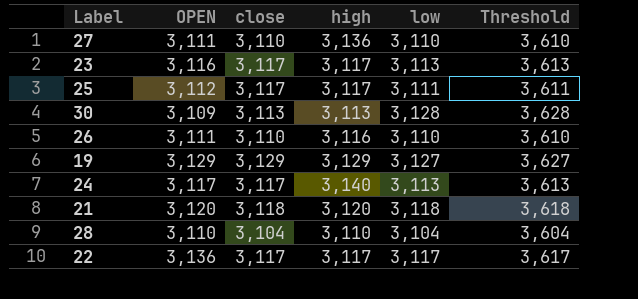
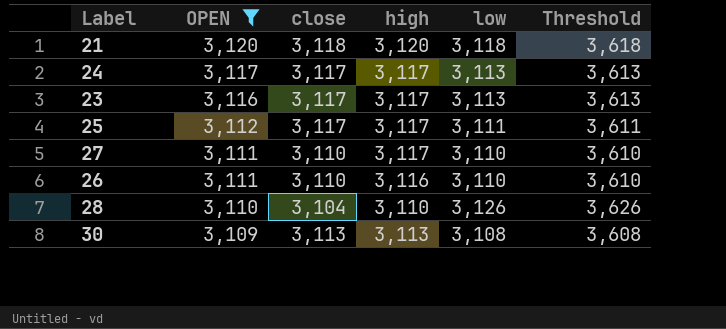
filter: none -> OPEN <= 3,120
row order: none -> OPEN descending
24 | high: 3,140 -> 3,117
27 | high: 3,136 -> 3,117
28 | low: 3,104 -> 3,126
28 | Threshold: 3,604 -> 3,626
30 | low: 3,128 -> 3,108
30 | Threshold: 3,628 -> 3,608

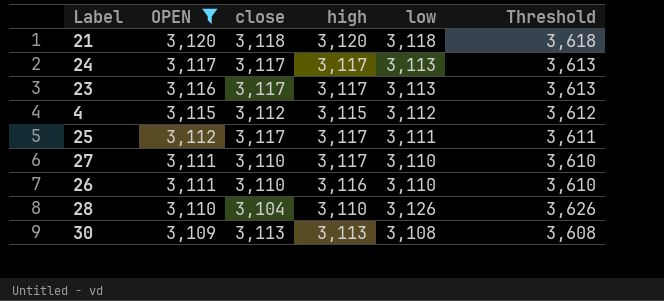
row 4: none -> 3,115 | 3,112 | 3,115 | 3,112 | 3,612

